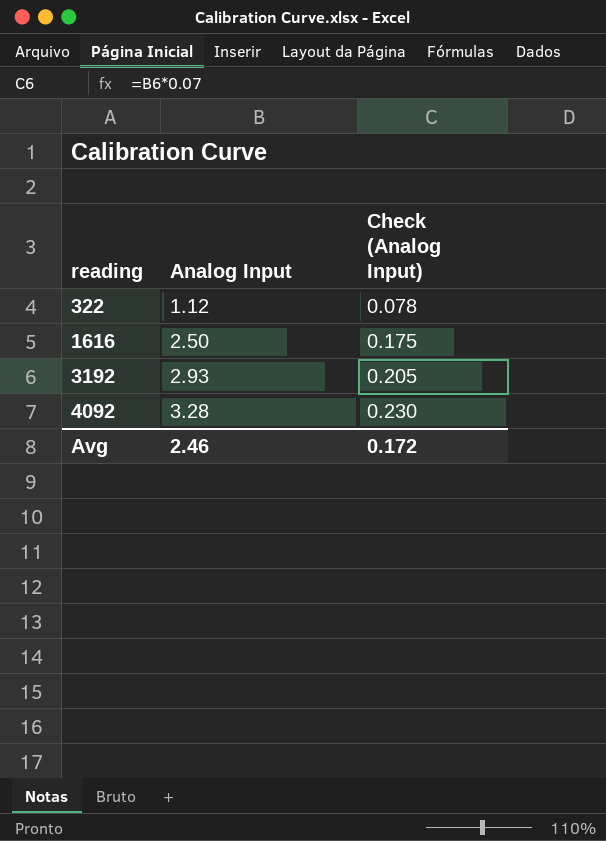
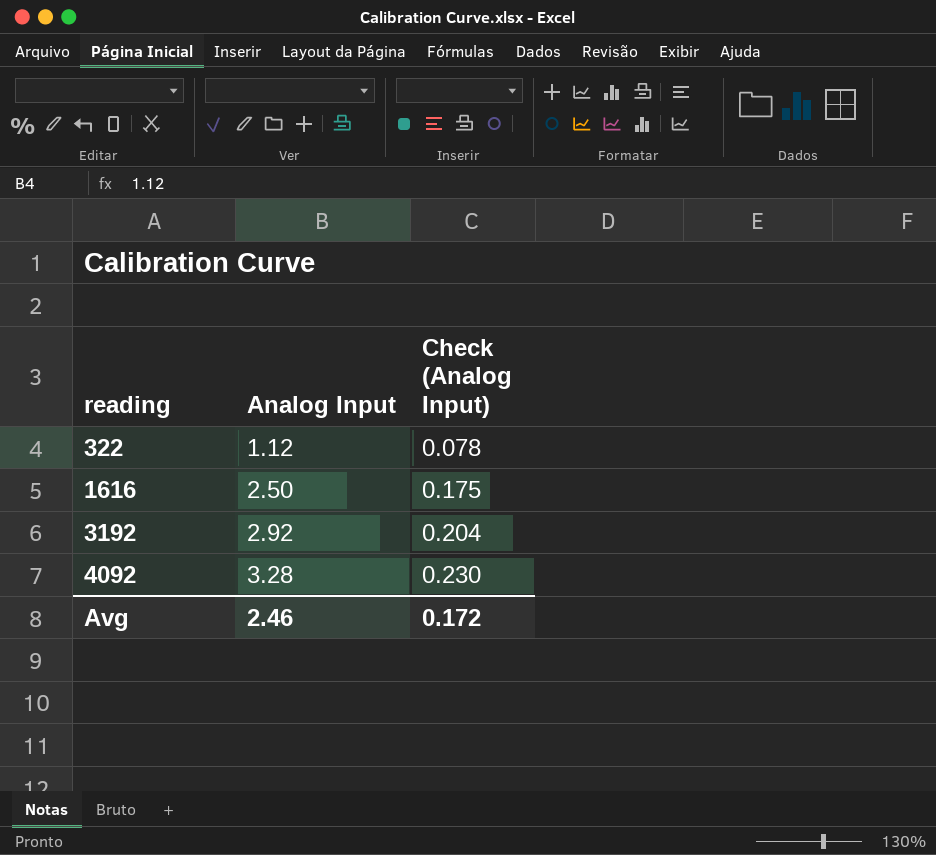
3192 | Analog Input: 2.93 -> 2.92
3192 | Check (Analog Input): 0.205 -> 0.204

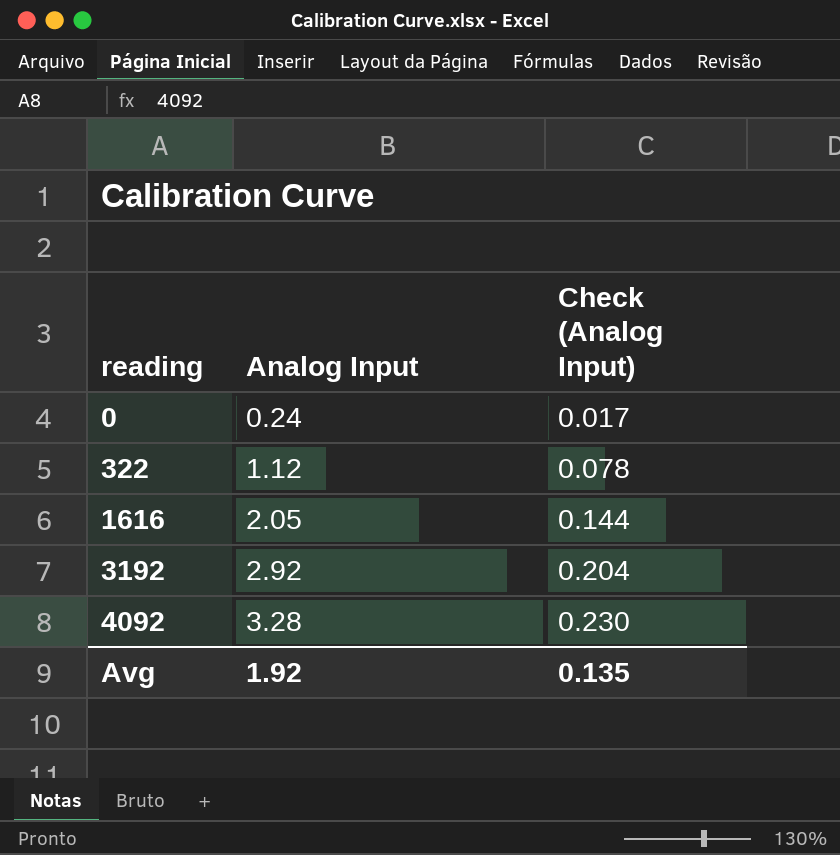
row 0: none -> 0.24 | 0.017
1616 | Analog Input: 2.50 -> 2.05
1616 | Check (Analog Input): 0.175 -> 0.144
Avg | Analog Input: 2.46 -> 1.92
Avg | Check (Analog Input): 0.172 -> 0.135

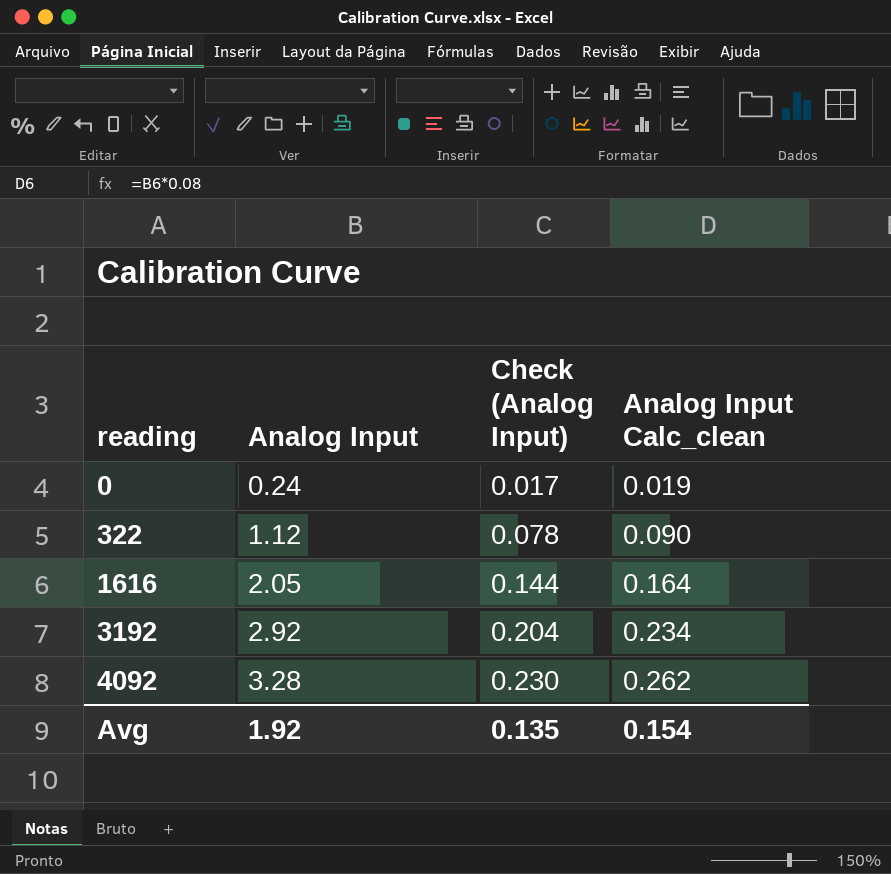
column Analog Input Calc_clean | formula: none -> [Analog Input] * 0.08

